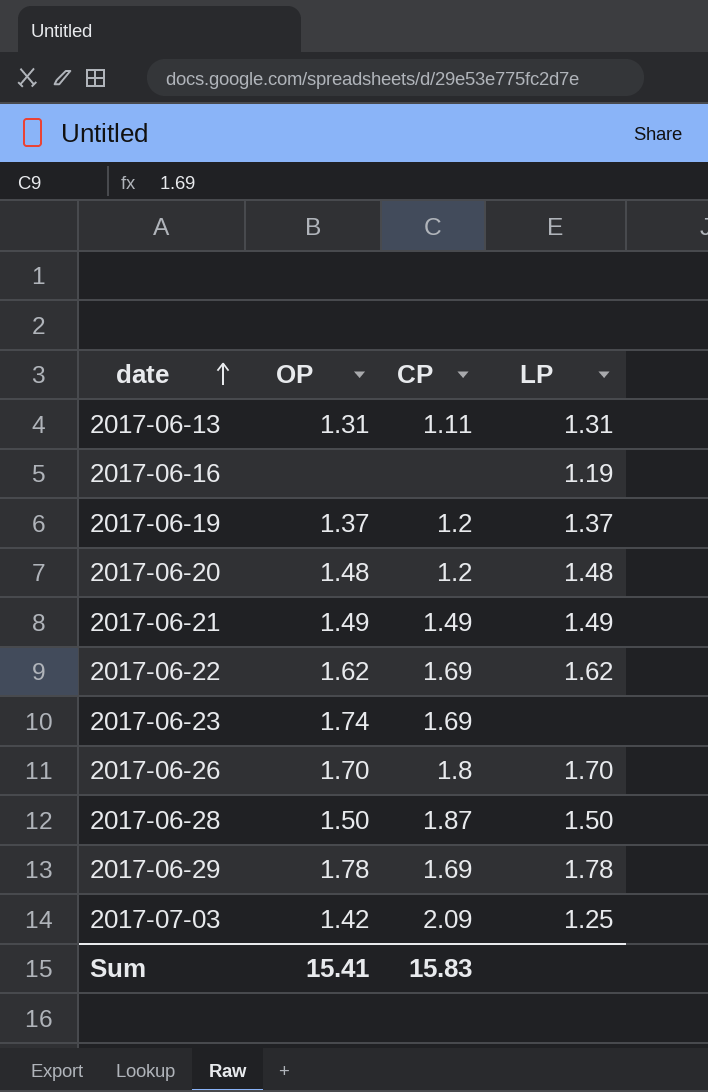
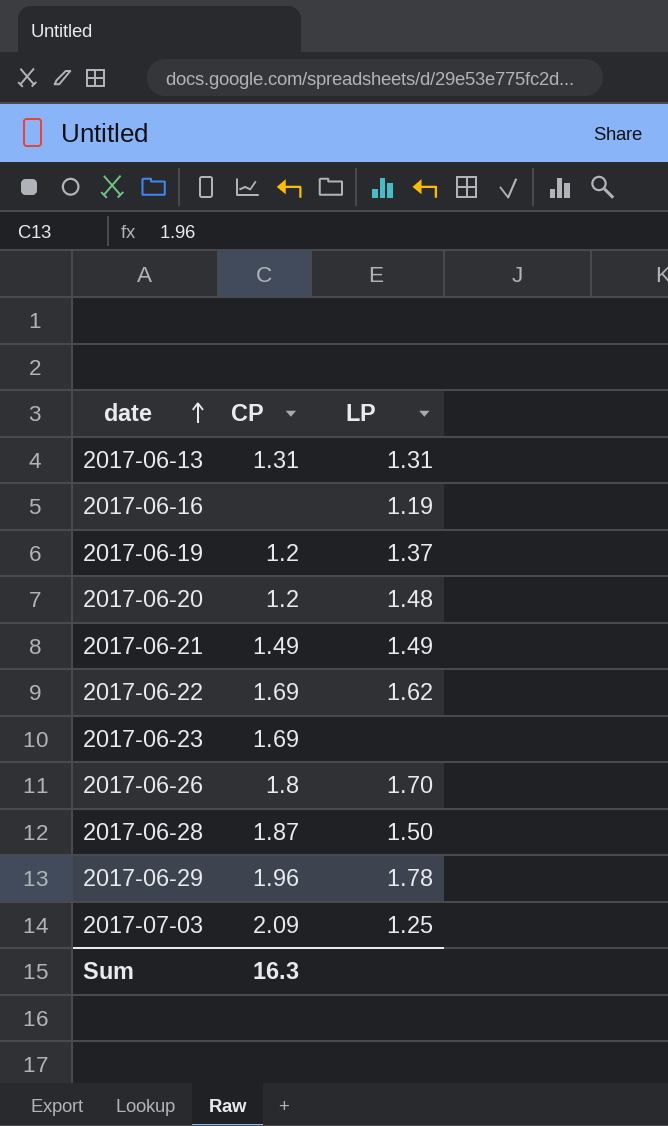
column OP | position: 2 -> none
2017-06-13 | CP: 1.11 -> 1.31
2017-06-29 | CP: 1.69 -> 1.96
Sum | CP: 15.83 -> 16.3

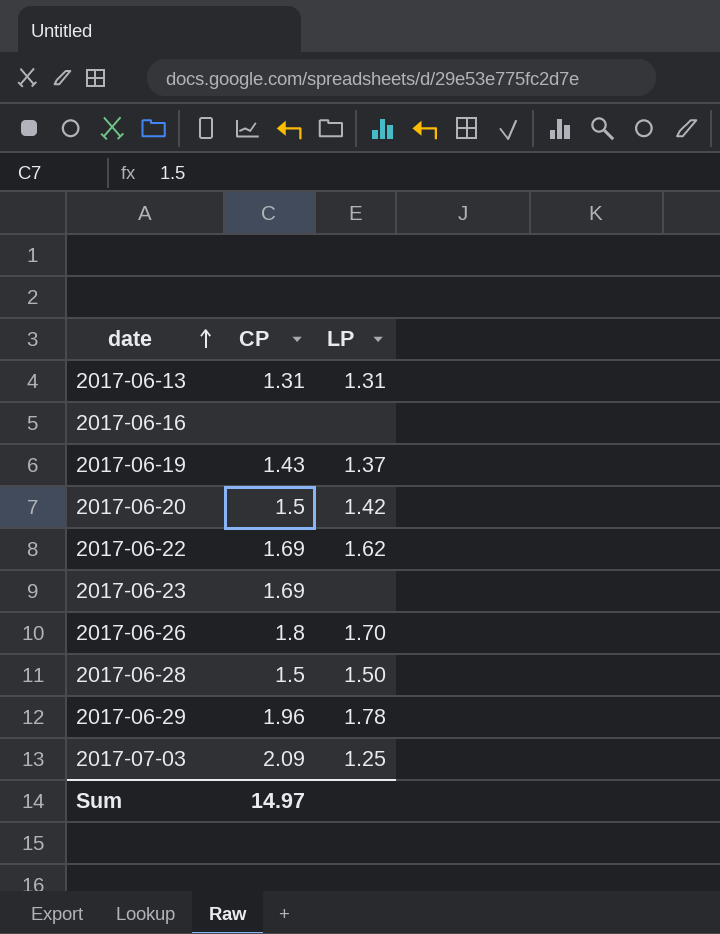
row 2017-06-21: 1.49 | 1.49 -> none
2017-06-16 | LP: 1.19 -> none
2017-06-19 | CP: 1.2 -> 1.43
2017-06-20 | CP: 1.2 -> 1.5
2017-06-20 | LP: 1.48 -> 1.42
2017-06-28 | CP: 1.87 -> 1.5
Sum | CP: 16.3 -> 14.97

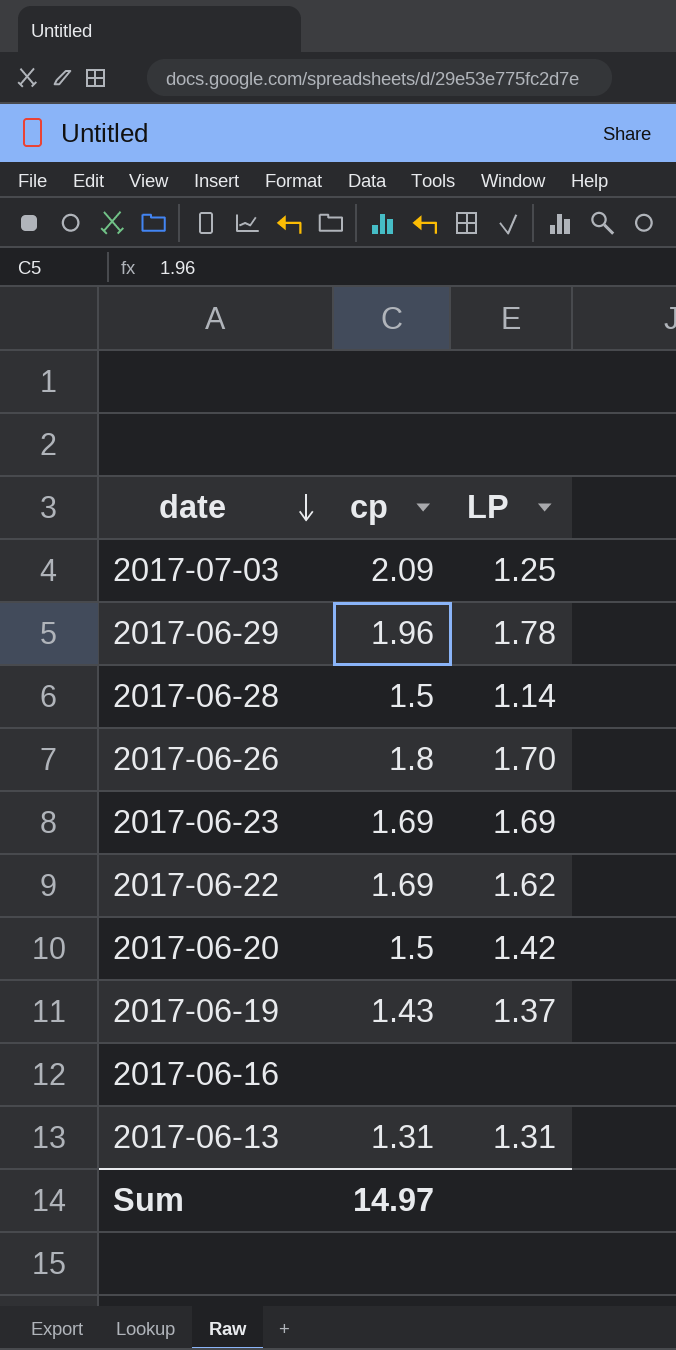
row order: date ascending -> date descending
column name: CP -> cp
2017-06-28 | LP: 1.50 -> 1.14
2017-06-23 | LP: none -> 1.69

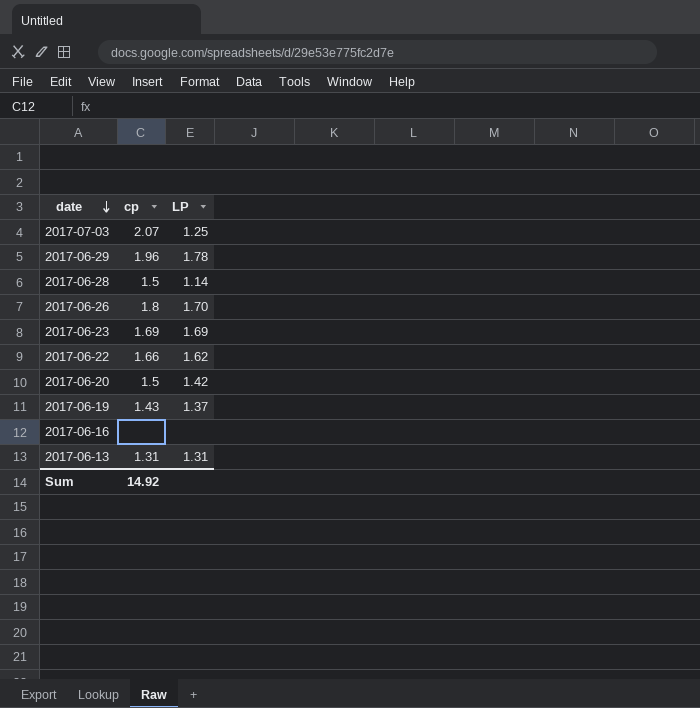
2017-07-03 | cp: 2.09 -> 2.07
2017-06-22 | cp: 1.69 -> 1.66
Sum | cp: 14.97 -> 14.92

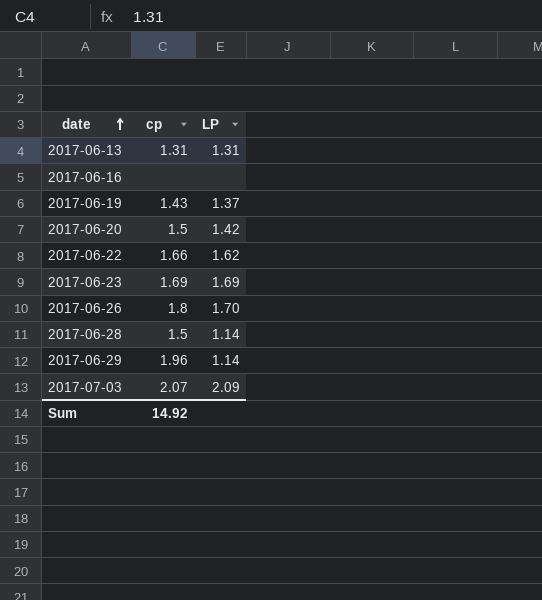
row order: date descending -> date ascending
2017-06-29 | LP: 1.78 -> 1.14
2017-07-03 | LP: 1.25 -> 2.09

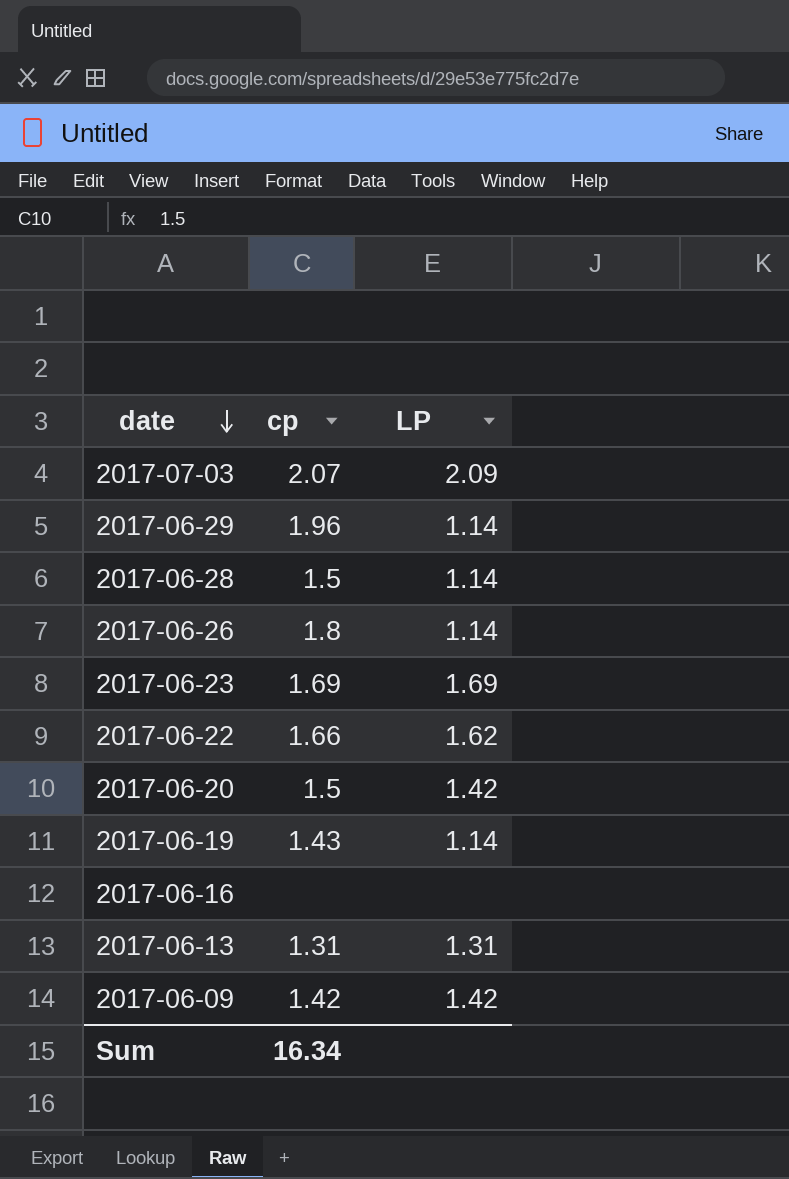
row order: date ascending -> date descending
2017-06-26 | LP: 1.70 -> 1.14
2017-06-19 | LP: 1.37 -> 1.14
row 2017-06-09: none -> 1.42 | 1.42
Sum | cp: 14.92 -> 16.34

